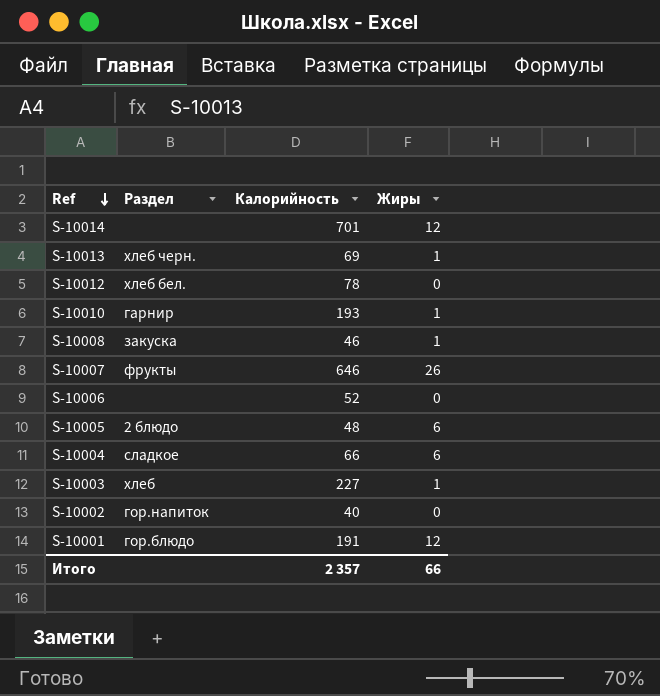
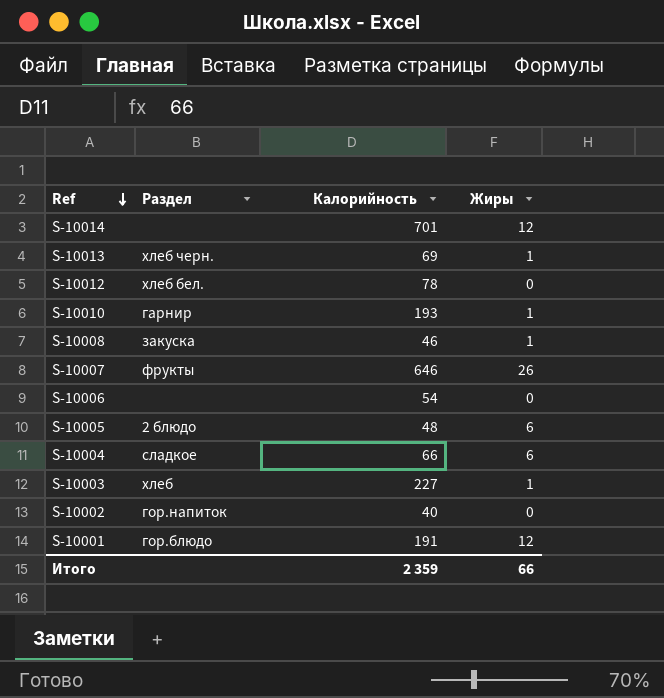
S-10006 | Калорийность: 52 -> 54
Итого | Калорийность: 2 357 -> 2 359

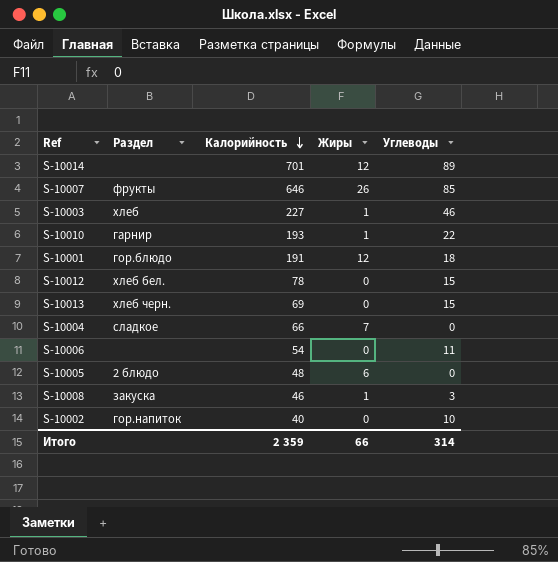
row order: Ref descending -> Калорийность descending
column Углеводы | position: none -> 5
S-10013 | Жиры: 1 -> 0
S-10004 | Жиры: 6 -> 7

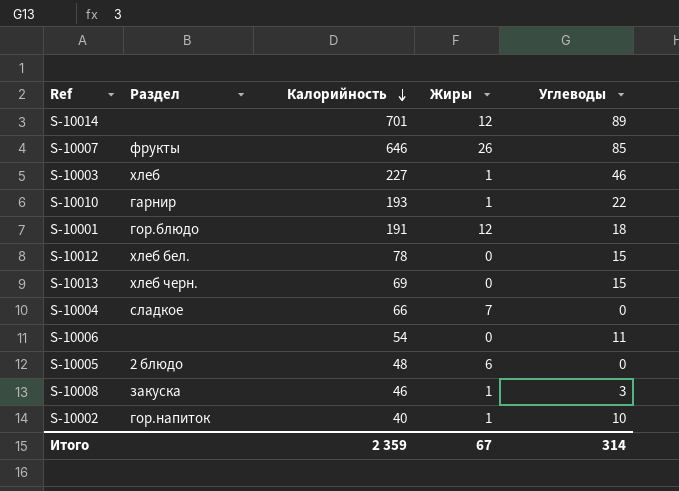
S-10002 | Жиры: 0 -> 1
Итого | Жиры: 66 -> 67

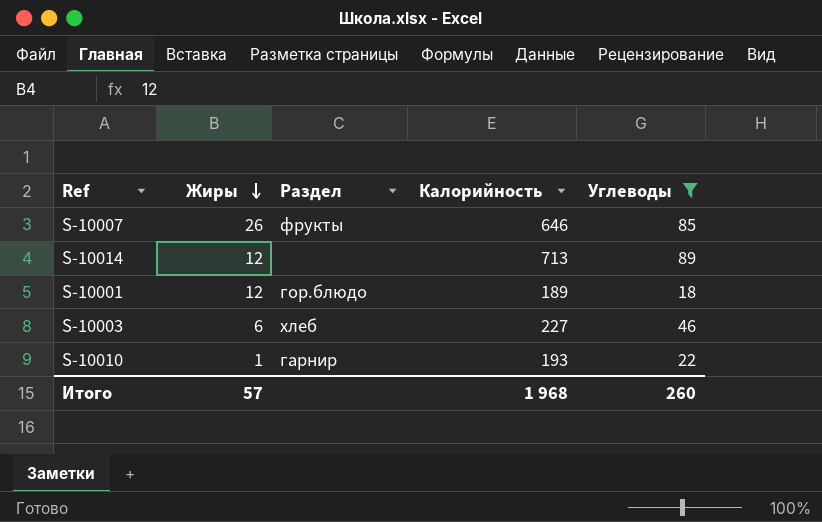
filter: none -> Углеводы >= 18
row order: Калорийность descending -> Жиры descending
column Жиры | position: 4 -> 2
S-10014 | Калорийность: 701 -> 713
S-10001 | Калорийность: 191 -> 189
S-10003 | Жиры: 1 -> 6
Итого | Жиры: 67 -> 57
Итого | Калорийность: 2 359 -> 1 968
Итого | Углеводы: 314 -> 260

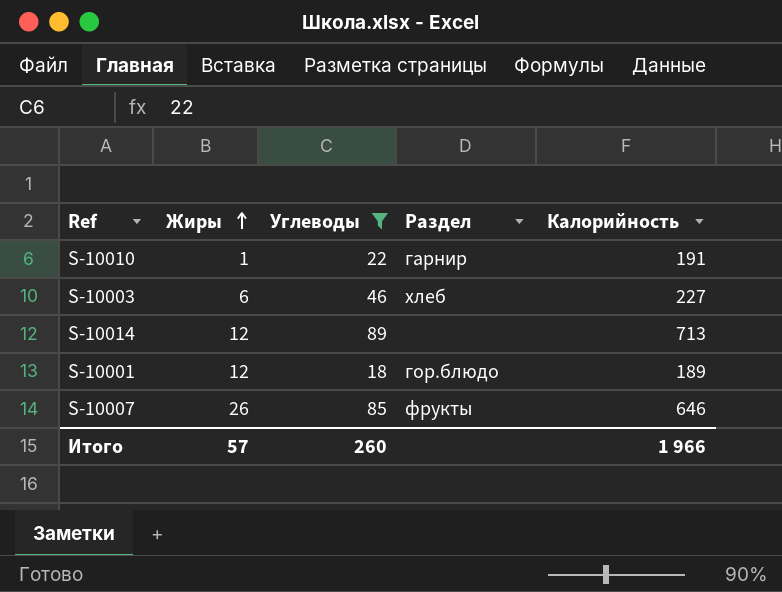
row order: Жиры descending -> Жиры ascending
column Углеводы | position: 5 -> 3
S-10010 | Калорийность: 193 -> 191
Итого | Калорийность: 1 968 -> 1 966

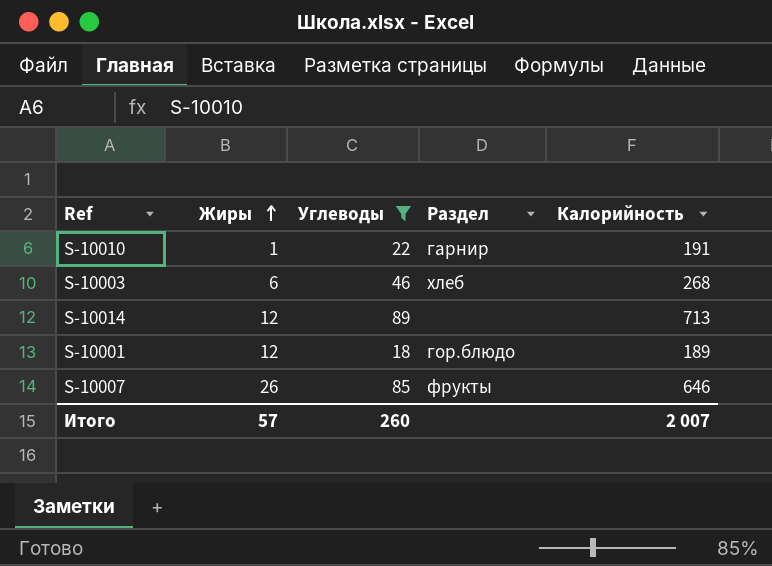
S-10003 | Калорийность: 227 -> 268
Итого | Калорийность: 1 966 -> 2 007

